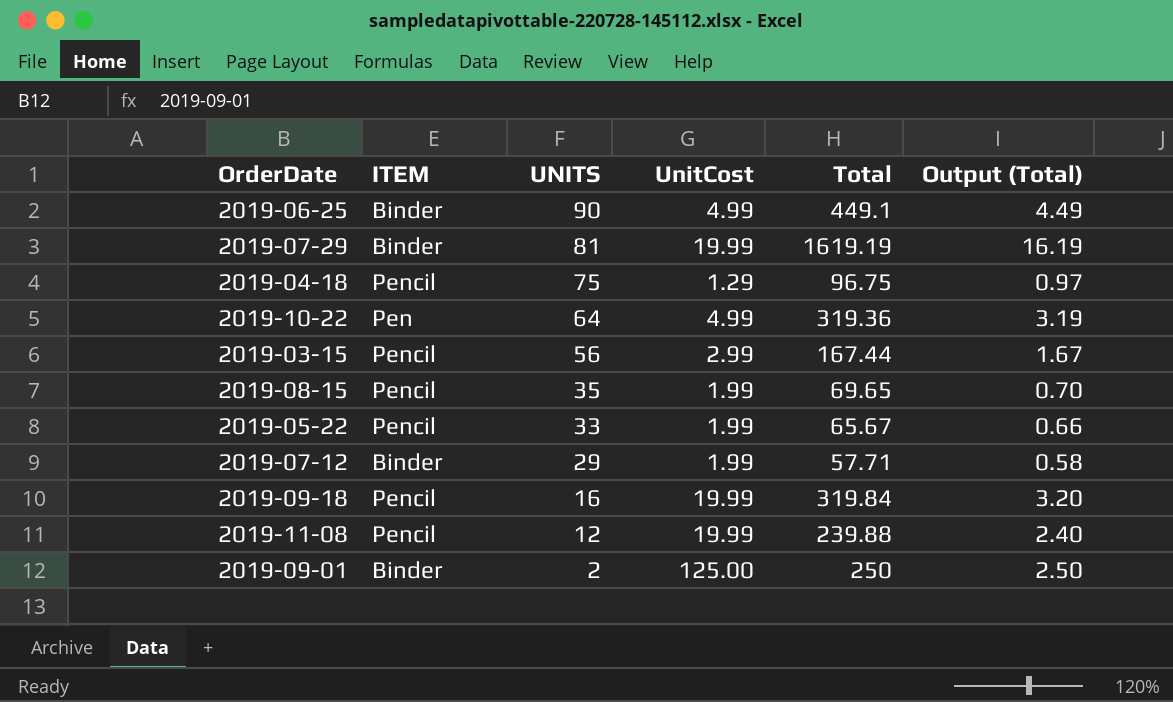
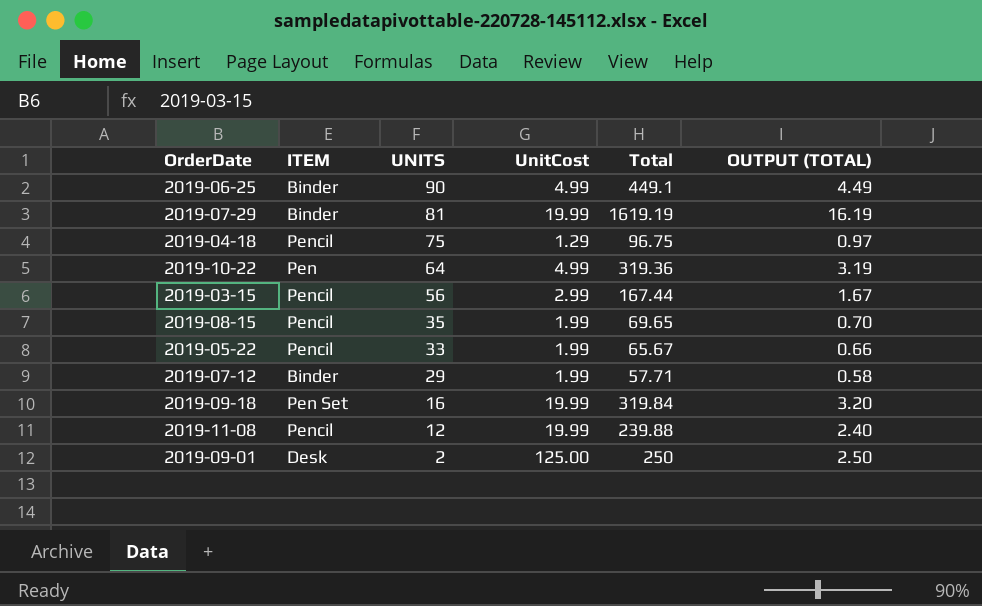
column name: Output (Total) -> OUTPUT (TOTAL)
2019-09-18 | ITEM: Pencil -> Pen Set
2019-09-01 | ITEM: Binder -> Desk

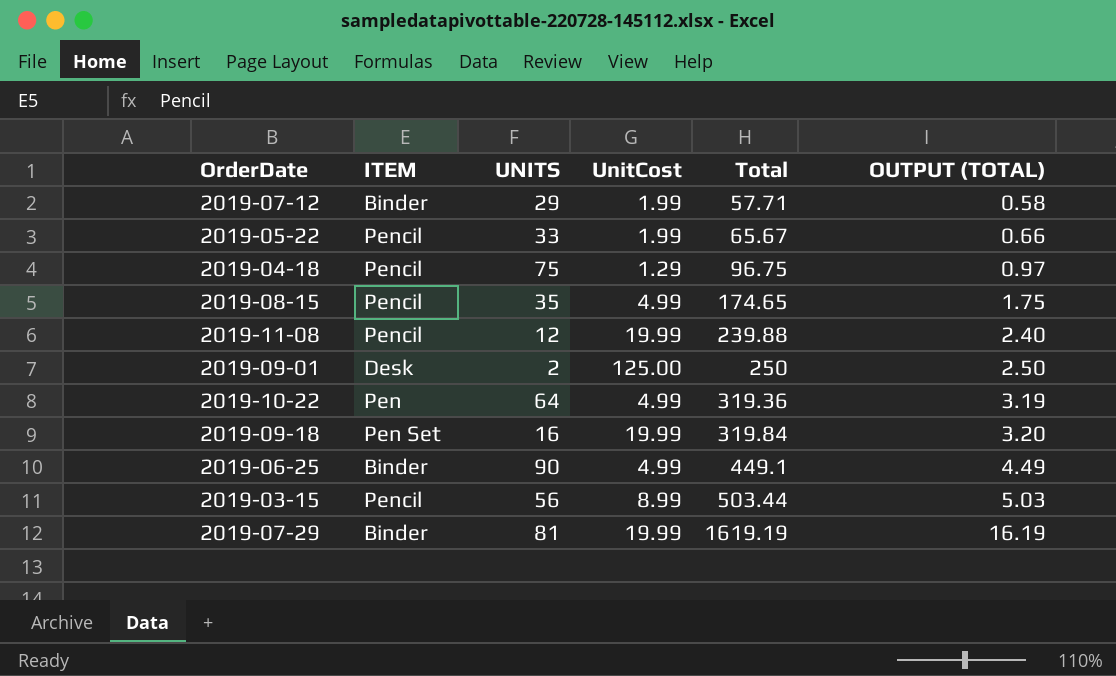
row order: UNITS descending -> Total ascending
2019-08-15 | UnitCost: 1.99 -> 4.99
2019-08-15 | Total: 69.65 -> 174.65
2019-08-15 | OUTPUT (TOTAL): 0.70 -> 1.75
2019-03-15 | UnitCost: 2.99 -> 8.99
2019-03-15 | Total: 167.44 -> 503.44
2019-03-15 | OUTPUT (TOTAL): 1.67 -> 5.03

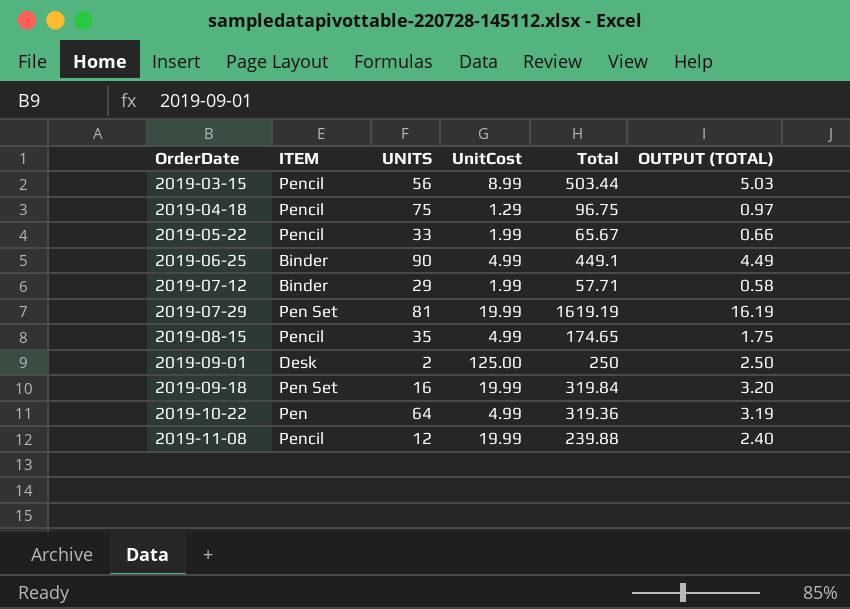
row order: Total ascending -> OrderDate ascending
2019-07-29 | ITEM: Binder -> Pen Set

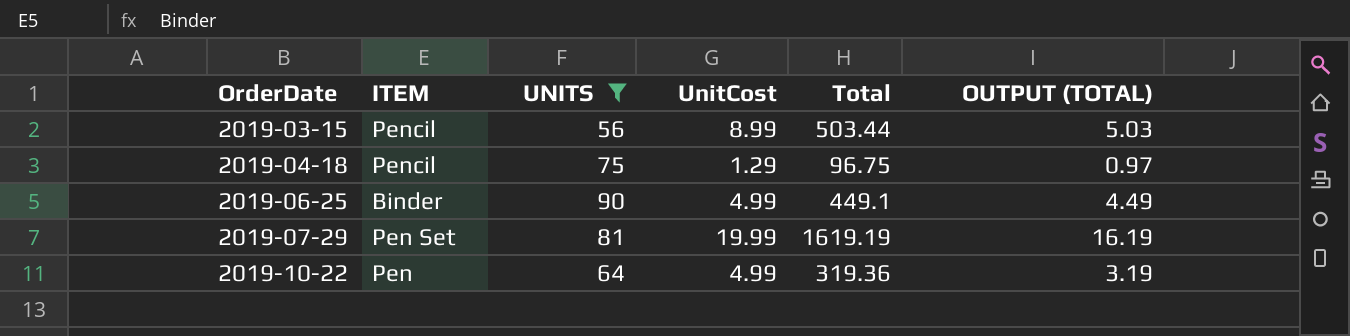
filter: none -> UNITS >= 56

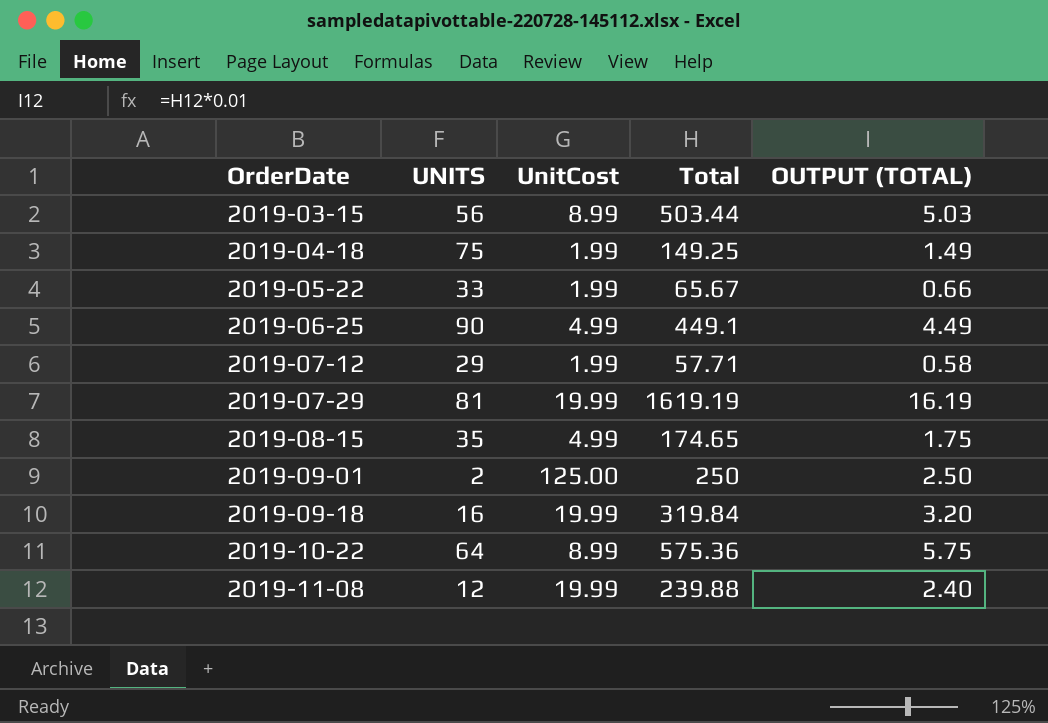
filter: UNITS >= 56 -> none
column ITEM | position: 2 -> none
2019-04-18 | UnitCost: 1.29 -> 1.99
2019-04-18 | Total: 96.75 -> 149.25
2019-04-18 | OUTPUT (TOTAL): 0.97 -> 1.49
2019-10-22 | UnitCost: 4.99 -> 8.99
2019-10-22 | Total: 319.36 -> 575.36
2019-10-22 | OUTPUT (TOTAL): 3.19 -> 5.75

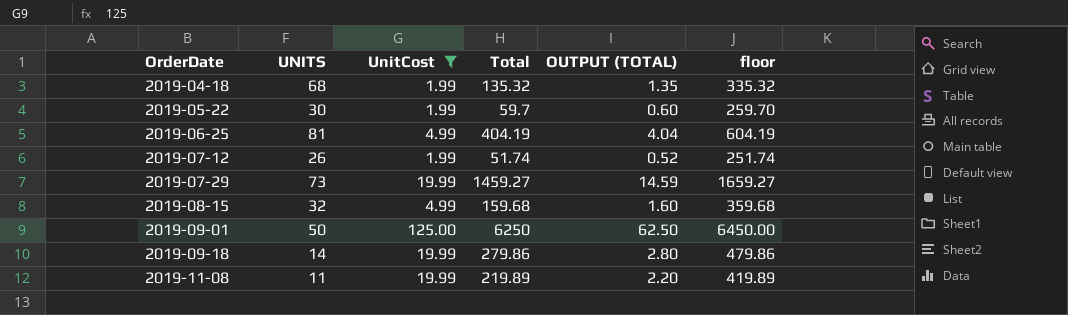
filter: none -> UnitCost != 8.99
column floor | formula: none -> [Total] + 200
2019-04-18 | UNITS: 75 -> 68
2019-04-18 | Total: 149.25 -> 135.32
2019-04-18 | OUTPUT (TOTAL): 1.49 -> 1.35
2019-05-22 | UNITS: 33 -> 30
2019-05-22 | Total: 65.67 -> 59.7
2019-05-22 | OUTPUT (TOTAL): 0.66 -> 0.60
2019-06-25 | UNITS: 90 -> 81
2019-06-25 | Total: 449.1 -> 404.19
2019-06-25 | OUTPUT (TOTAL): 4.49 -> 4.04
2019-07-12 | UNITS: 29 -> 26
2019-07-12 | Total: 57.71 -> 51.74
2019-07-12 | OUTPUT (TOTAL): 0.58 -> 0.52
2019-07-29 | UNITS: 81 -> 73
2019-07-29 | Total: 1619.19 -> 1459.27
2019-07-29 | OUTPUT (TOTAL): 16.19 -> 14.59
2019-08-15 | UNITS: 35 -> 32
2019-08-15 | Total: 174.65 -> 159.68
2019-08-15 | OUTPUT (TOTAL): 1.75 -> 1.60
2019-09-01 | UNITS: 2 -> 50
2019-09-01 | Total: 250 -> 6250
2019-09-01 | OUTPUT (TOTAL): 2.50 -> 62.50
2019-09-18 | UNITS: 16 -> 14
2019-09-18 | Total: 319.84 -> 279.86
2019-09-18 | OUTPUT (TOTAL): 3.20 -> 2.80
2019-11-08 | UNITS: 12 -> 11
2019-11-08 | Total: 239.88 -> 219.89
2019-11-08 | OUTPUT (TOTAL): 2.40 -> 2.20

